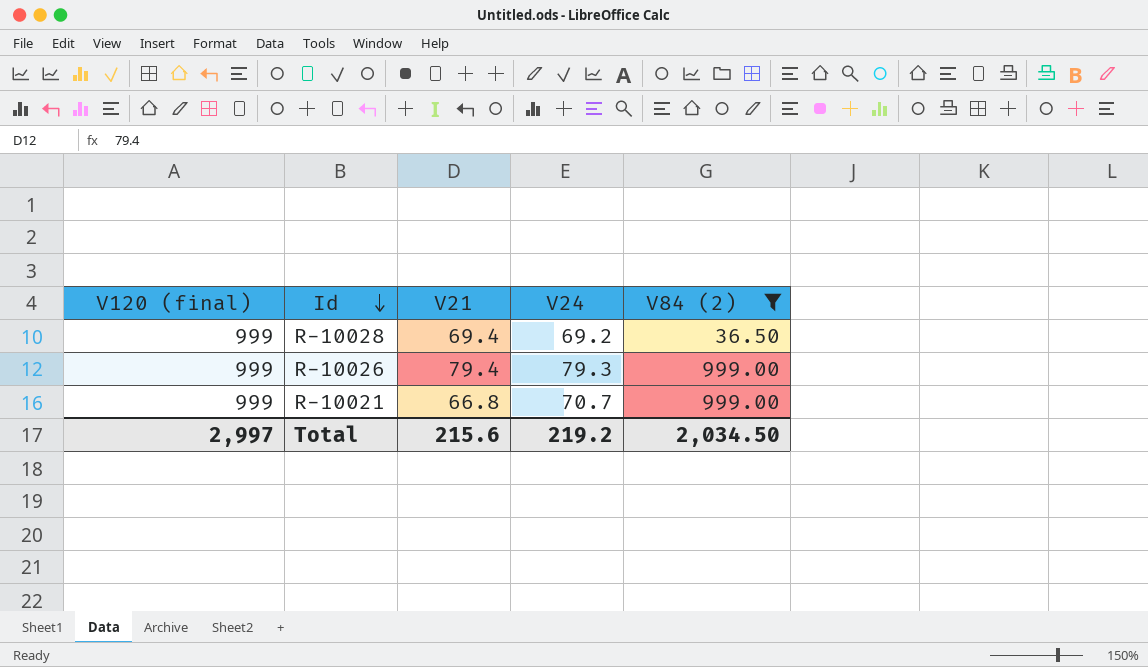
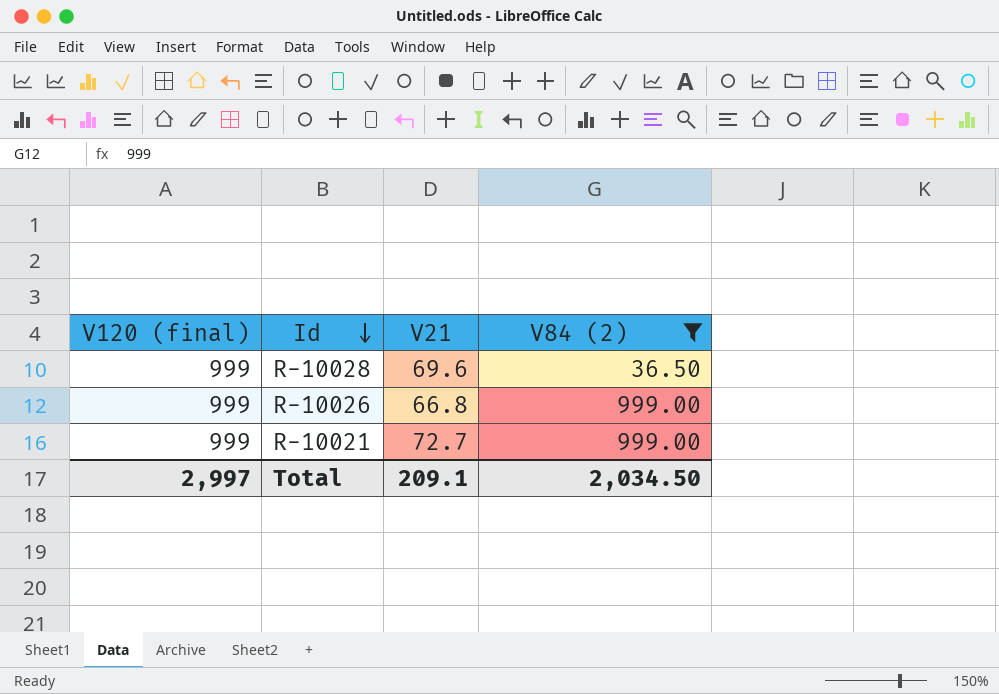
column V24 | position: 4 -> none
R-10028 | V21: 69.4 -> 69.6
R-10026 | V21: 79.4 -> 66.8
R-10021 | V21: 66.8 -> 72.7
Total | V21: 215.6 -> 209.1

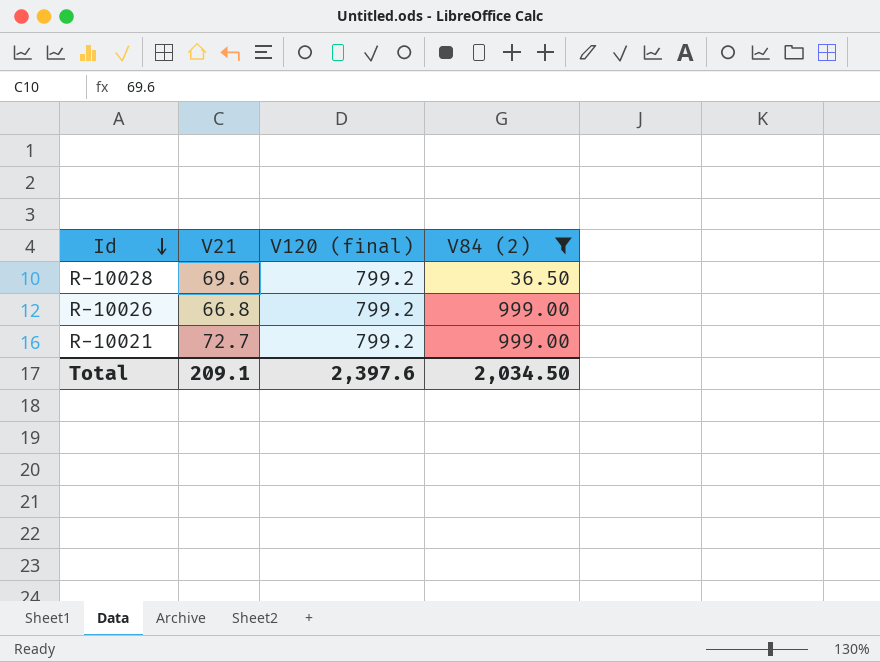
column V120 (final) | position: 1 -> 3
R-10028 | V120 (final): 999 -> 799.2
R-10026 | V120 (final): 999 -> 799.2
R-10021 | V120 (final): 999 -> 799.2
Total | V120 (final): 2,997 -> 2,397.6

